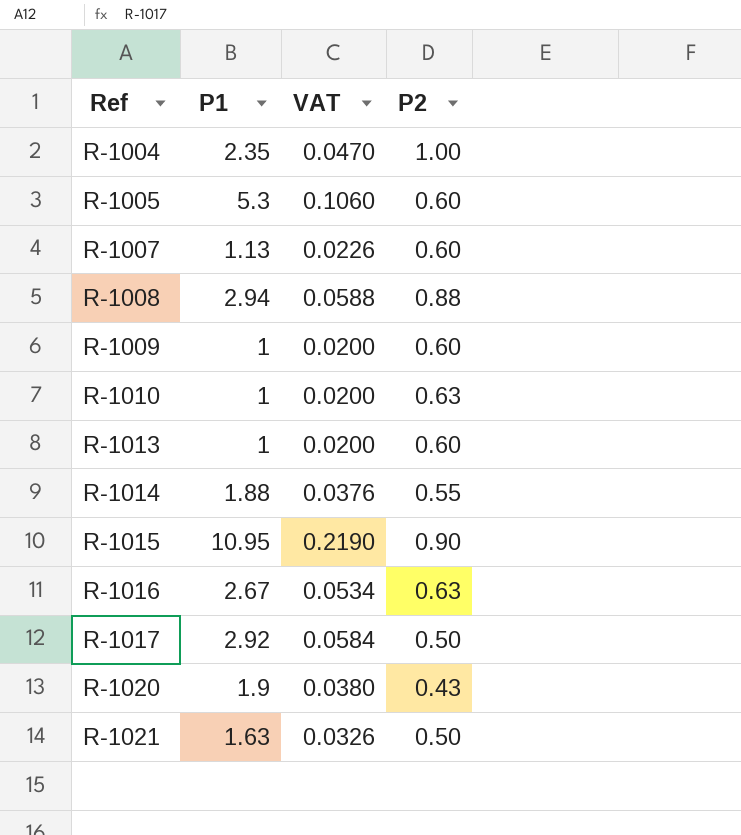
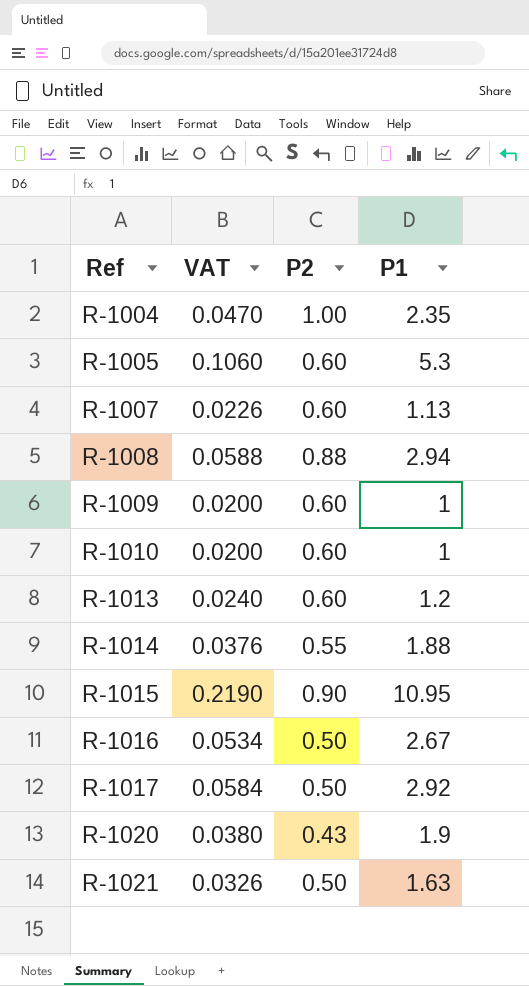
column P1 | position: 2 -> 4
R-1010 | P2: 0.63 -> 0.60
R-1013 | VAT: 0.0200 -> 0.0240
R-1013 | P1: 1 -> 1.2
R-1016 | P2: 0.63 -> 0.50

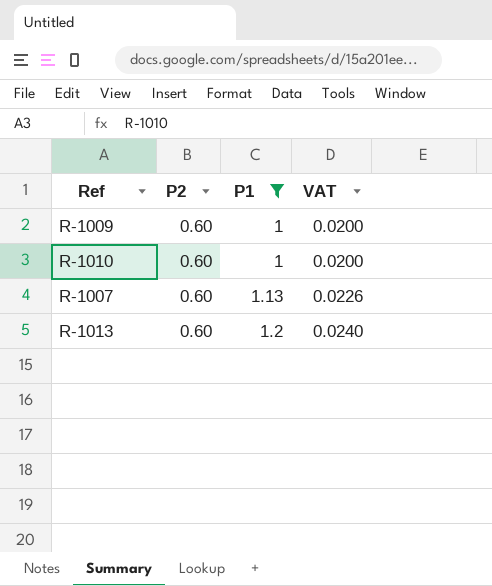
filter: none -> P1 <= 1.2
row order: Ref ascending -> P1 ascending
column VAT | position: 2 -> 4

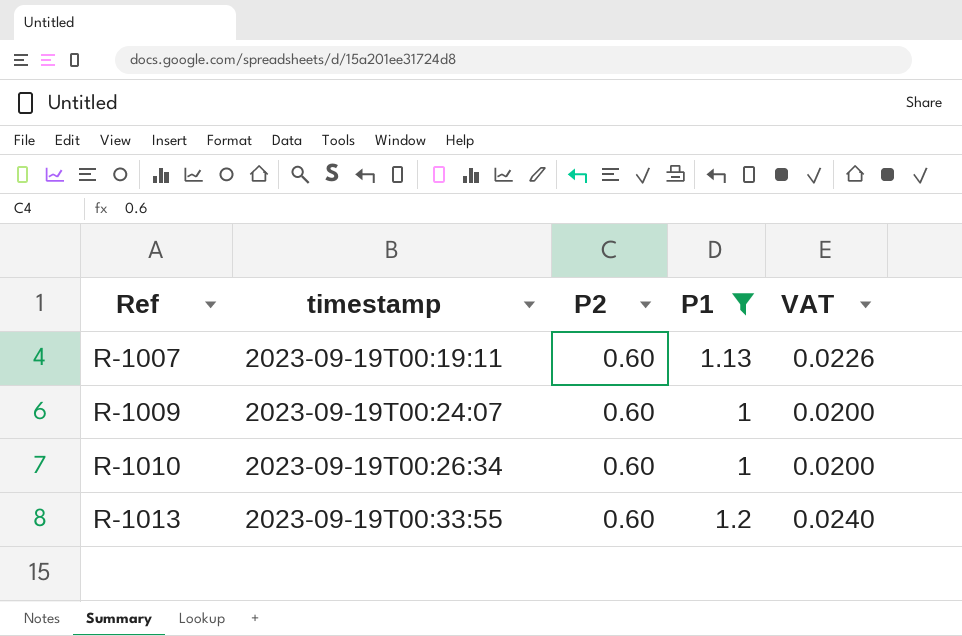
row order: P1 ascending -> Ref ascending
column timestamp | position: none -> 2

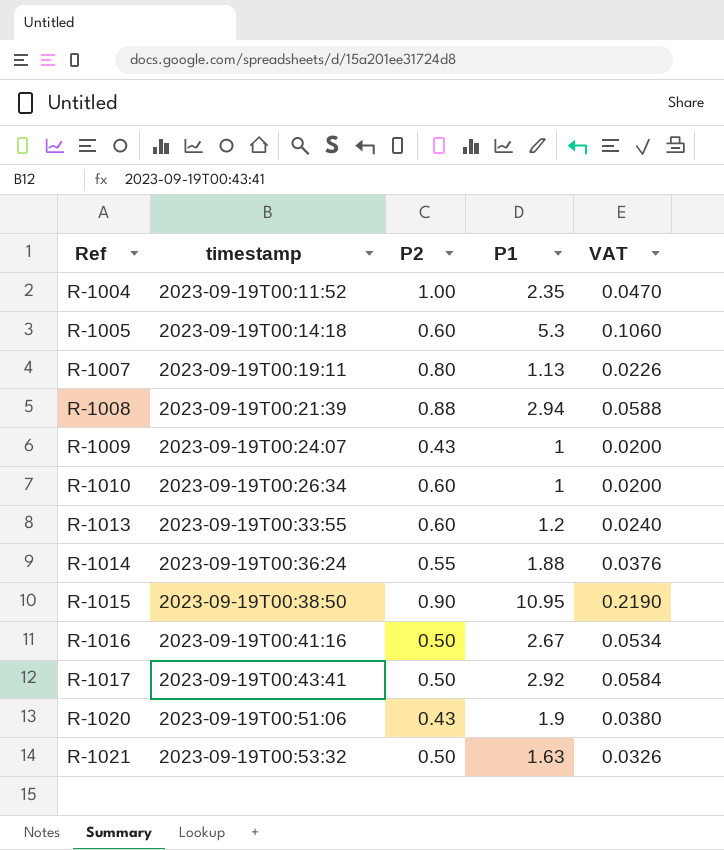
filter: P1 <= 1.2 -> none
R-1007 | P2: 0.60 -> 0.80
R-1009 | P2: 0.60 -> 0.43

